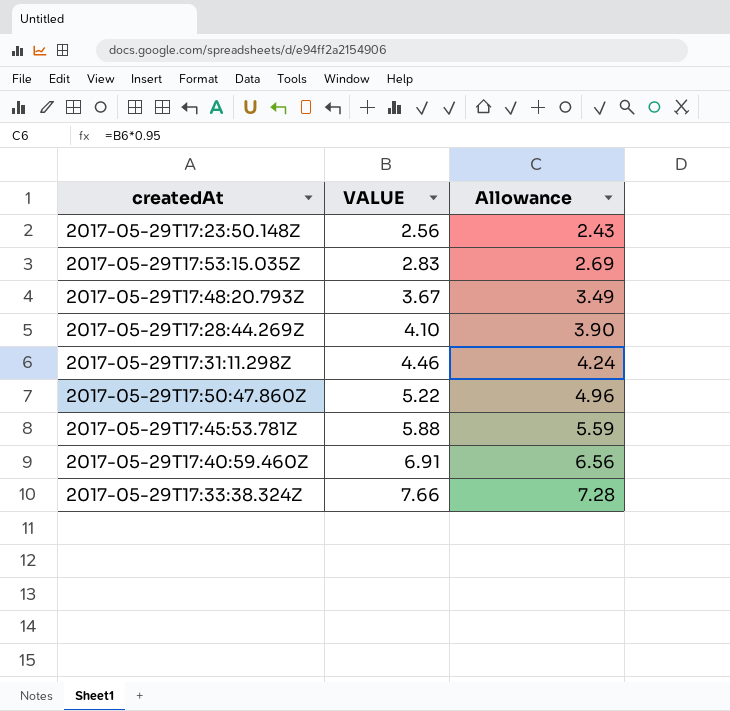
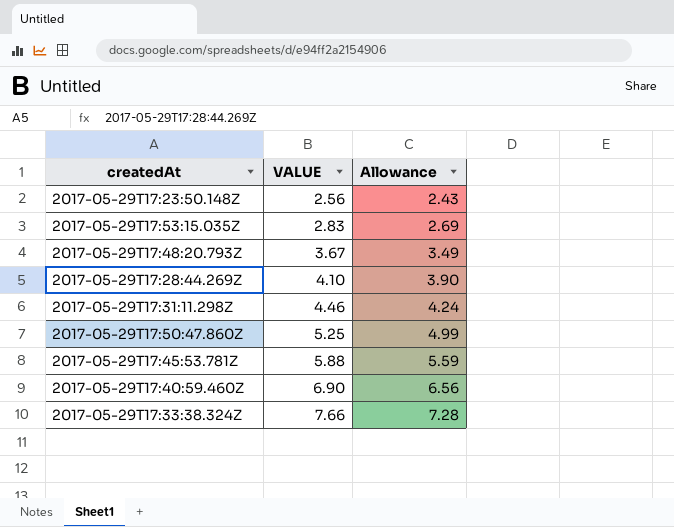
2017-05-29T17:50:47.860Z | VALUE: 5.22 -> 5.25
2017-05-29T17:50:47.860Z | Allowance: 4.96 -> 4.99
2017-05-29T17:40:59.460Z | VALUE: 6.91 -> 6.90

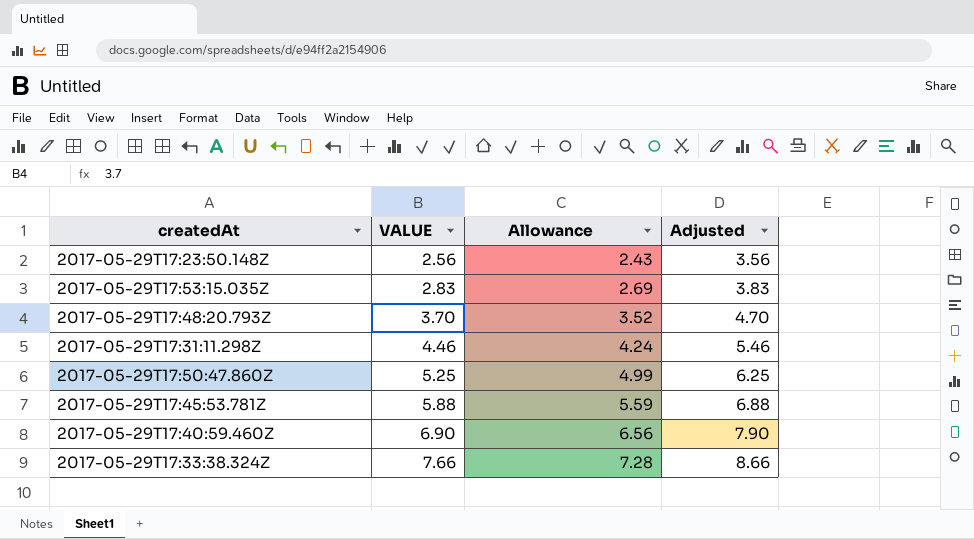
column Adjusted | formula: none -> [VALUE] + 1
row 2017-05-29T17:28:44.269Z: 4.10 | 3.90 -> none
2017-05-29T17:48:20.793Z | VALUE: 3.67 -> 3.70
2017-05-29T17:48:20.793Z | Allowance: 3.49 -> 3.52

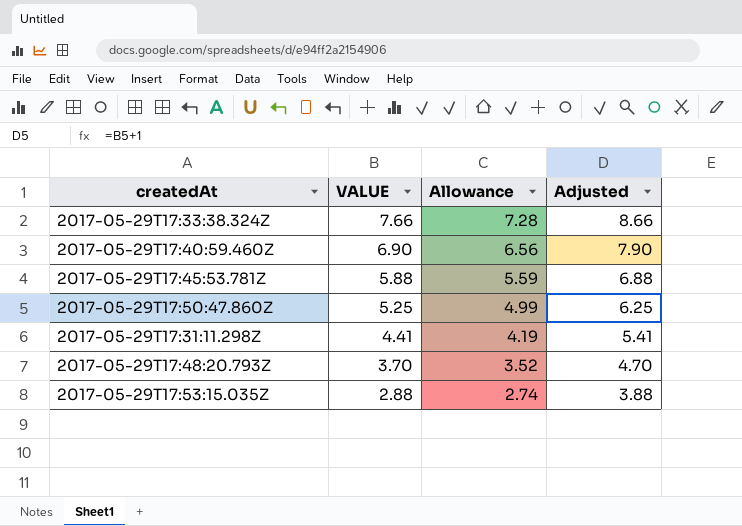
row order: VALUE ascending -> VALUE descending
row 2017-05-29T17:23:50.148Z: 2.56 | 2.43 | 3.56 -> none
2017-05-29T17:31:11.298Z | VALUE: 4.46 -> 4.41
2017-05-29T17:31:11.298Z | Allowance: 4.24 -> 4.19
2017-05-29T17:31:11.298Z | Adjusted: 5.46 -> 5.41
2017-05-29T17:53:15.035Z | VALUE: 2.83 -> 2.88
2017-05-29T17:53:15.035Z | Allowance: 2.69 -> 2.74
2017-05-29T17:53:15.035Z | Adjusted: 3.83 -> 3.88

